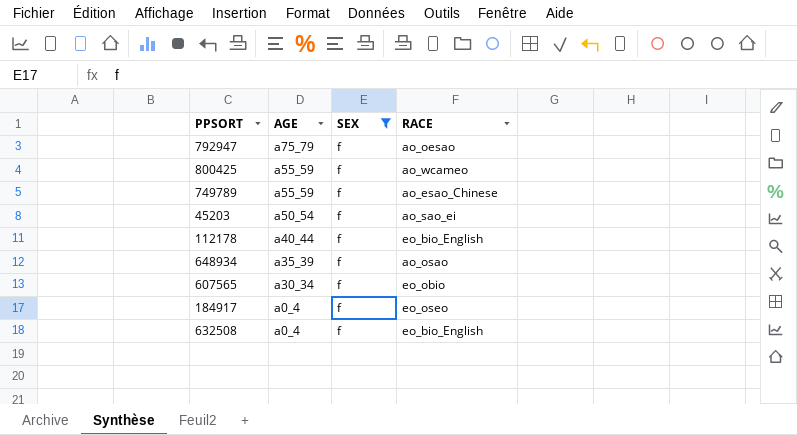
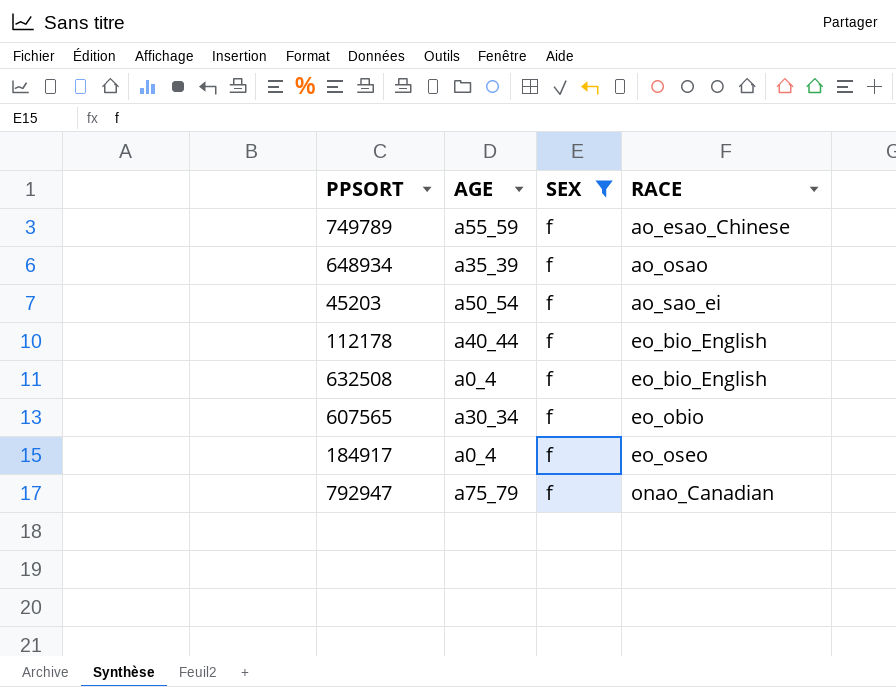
row order: AGE descending -> RACE ascending
row 800425: a55_59 | f | ao_wcameo -> none
792947 | RACE: ao_oesao -> onao_Canadian

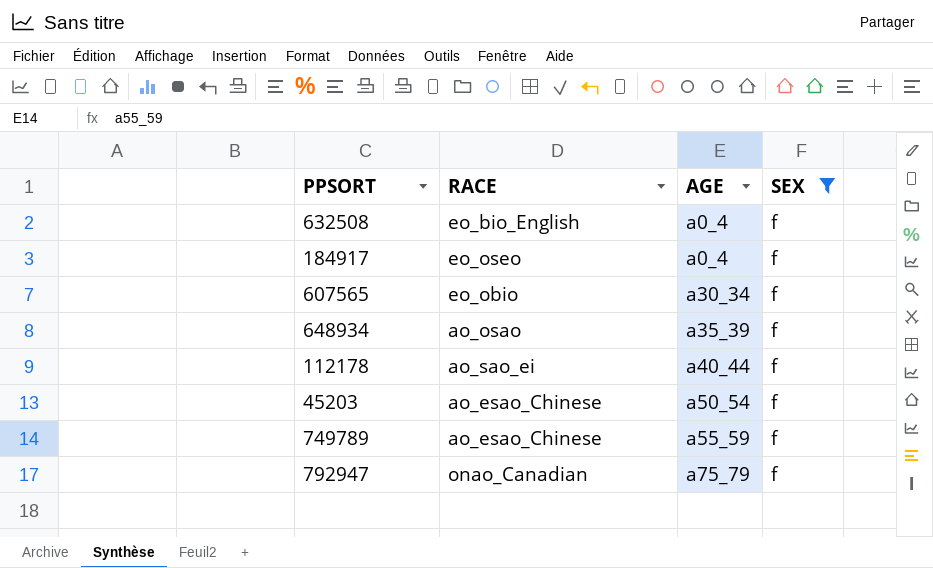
row order: RACE ascending -> AGE ascending
column RACE | position: 4 -> 2
112178 | RACE: eo_bio_English -> ao_sao_ei
45203 | RACE: ao_sao_ei -> ao_esao_Chinese

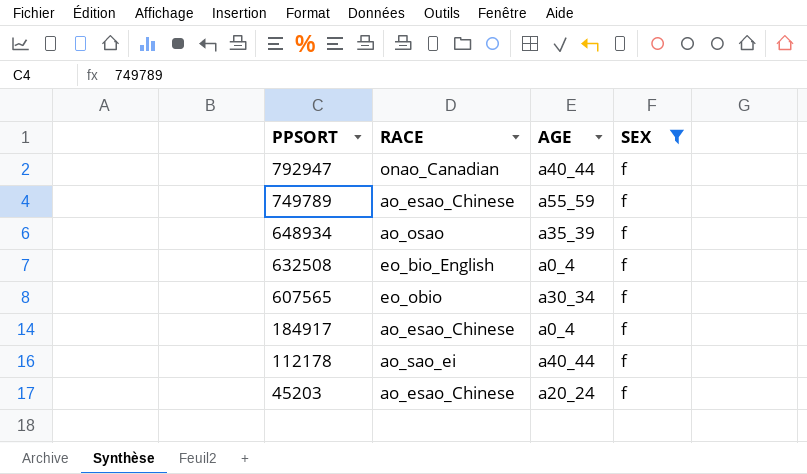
row order: AGE ascending -> PPSORT descending
792947 | AGE: a75_79 -> a40_44
184917 | RACE: eo_oseo -> ao_esao_Chinese
45203 | AGE: a50_54 -> a20_24

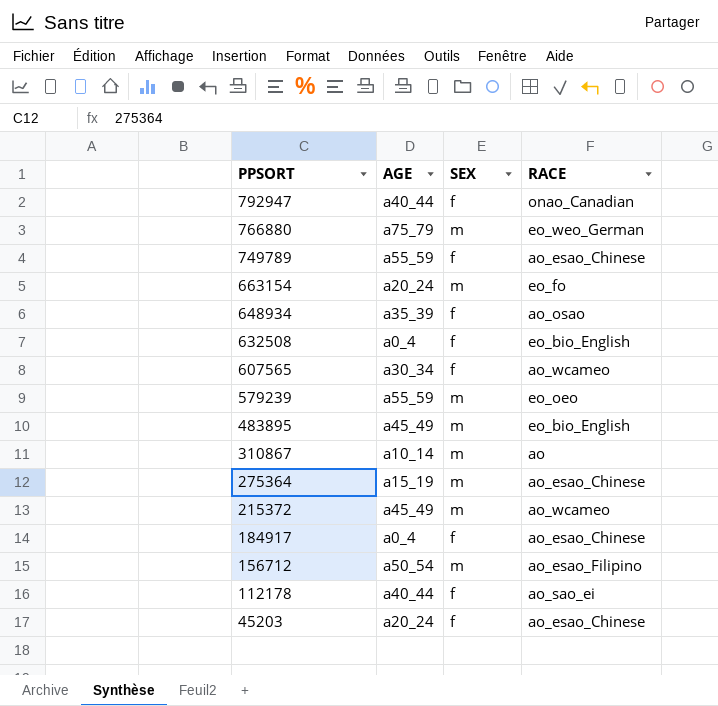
filter: SEX = f -> none
column RACE | position: 2 -> 4
607565 | RACE: eo_obio -> ao_wcameo

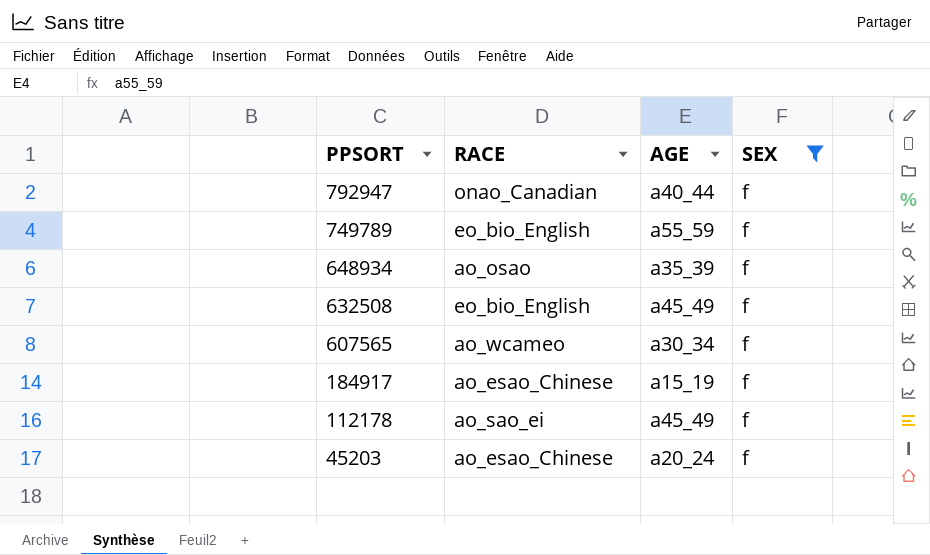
filter: none -> SEX = f
column RACE | position: 4 -> 2
749789 | RACE: ao_esao_Chinese -> eo_bio_English
632508 | AGE: a0_4 -> a45_49
184917 | AGE: a0_4 -> a15_19
112178 | AGE: a40_44 -> a45_49

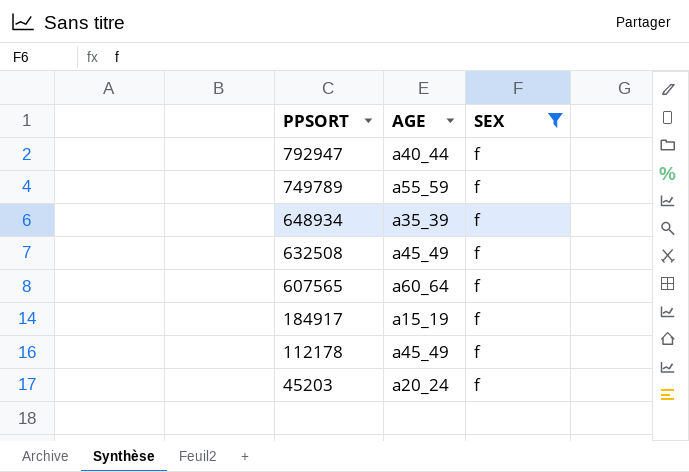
column RACE | position: 2 -> none
607565 | AGE: a30_34 -> a60_64

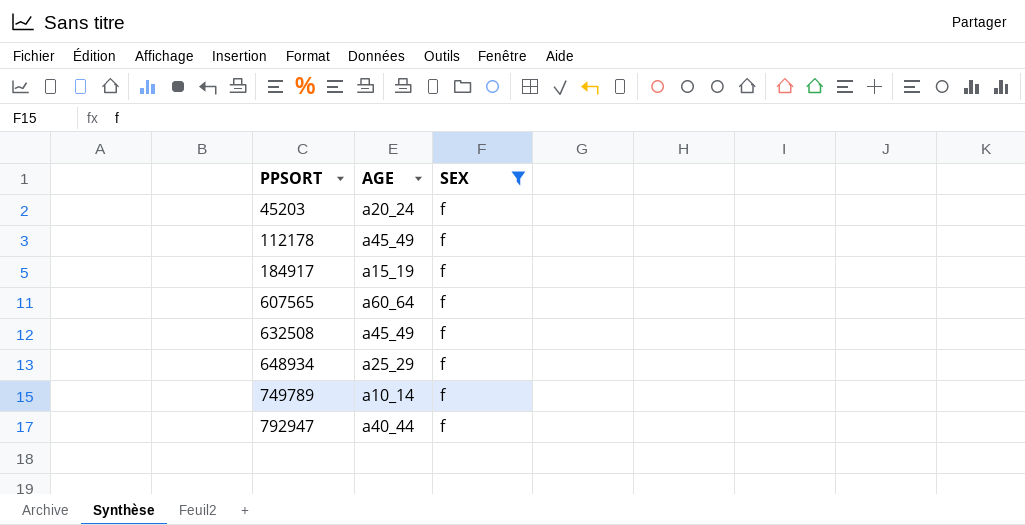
row order: PPSORT descending -> PPSORT ascending
648934 | AGE: a35_39 -> a25_29
749789 | AGE: a55_59 -> a10_14

